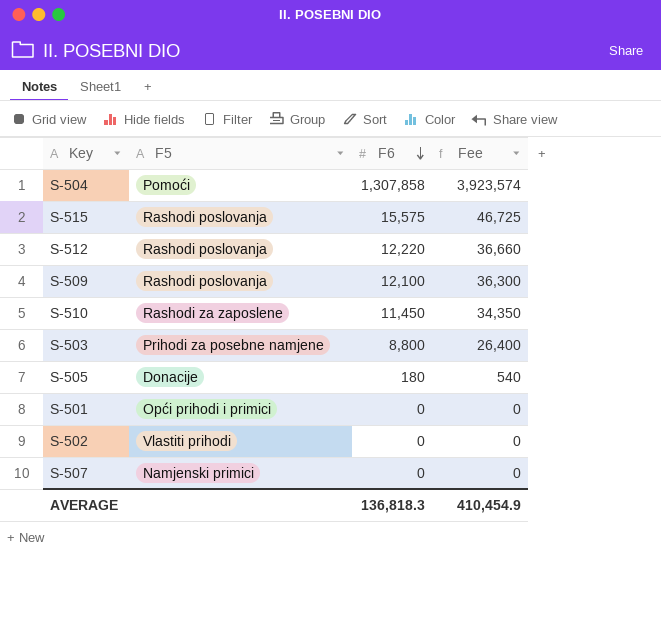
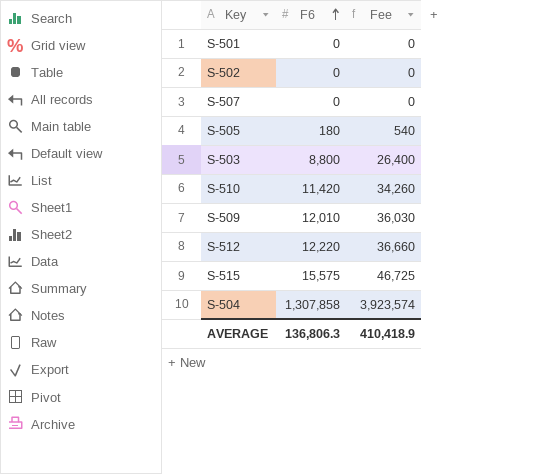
row order: F6 descending -> F6 ascending
column F5 | position: 2 -> none
S-510 | F6: 11,450 -> 11,420
S-510 | Fee: 34,350 -> 34,260
S-509 | F6: 12,100 -> 12,010
S-509 | Fee: 36,300 -> 36,030
AVERAGE | F6: 136,818.3 -> 136,806.3
AVERAGE | Fee: 410,454.9 -> 410,418.9

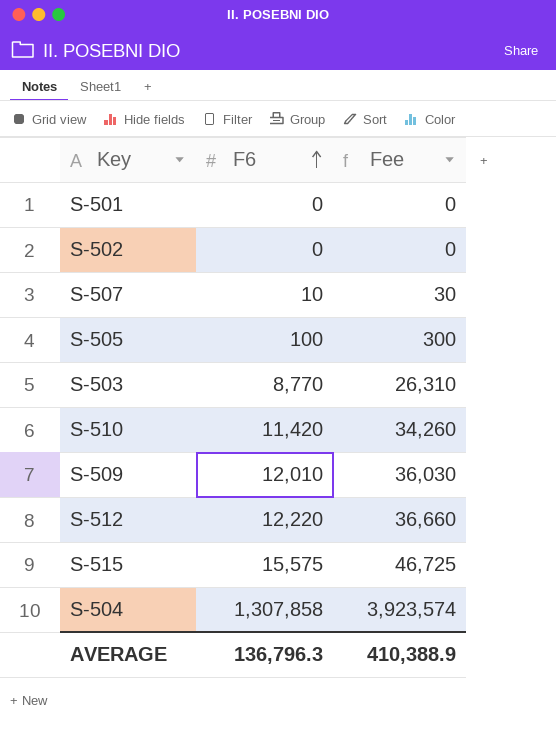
S-507 | F6: 0 -> 10
S-507 | Fee: 0 -> 30
S-505 | F6: 180 -> 100
S-505 | Fee: 540 -> 300
S-503 | F6: 8,800 -> 8,770
S-503 | Fee: 26,400 -> 26,310
AVERAGE | F6: 136,806.3 -> 136,796.3
AVERAGE | Fee: 410,418.9 -> 410,388.9

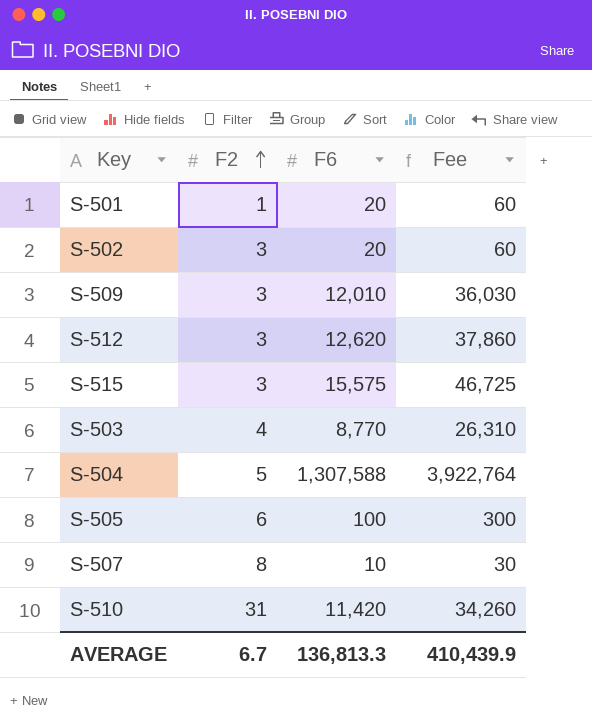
row order: F6 ascending -> F2 ascending
column F2 | position: none -> 2
S-501 | F6: 0 -> 20
S-501 | Fee: 0 -> 60
S-502 | F6: 0 -> 20
S-502 | Fee: 0 -> 60
S-512 | F6: 12,220 -> 12,620
S-512 | Fee: 36,660 -> 37,860
S-504 | F6: 1,307,858 -> 1,307,588
S-504 | Fee: 3,923,574 -> 3,922,764
AVERAGE | F6: 136,796.3 -> 136,813.3
AVERAGE | Fee: 410,388.9 -> 410,439.9

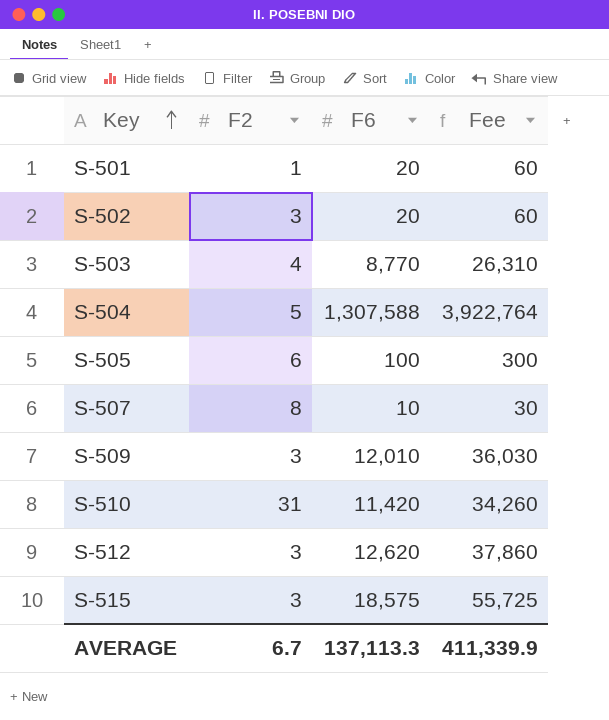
row order: F2 ascending -> Key ascending
S-515 | F6: 15,575 -> 18,575
S-515 | Fee: 46,725 -> 55,725
AVERAGE | F6: 136,813.3 -> 137,113.3
AVERAGE | Fee: 410,439.9 -> 411,339.9

